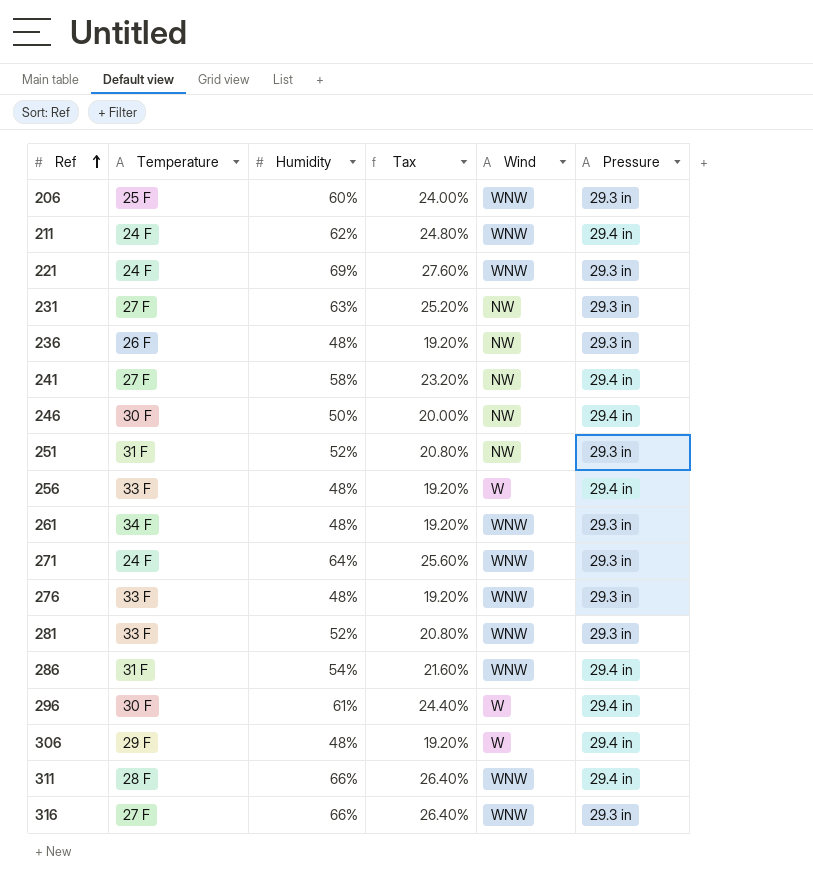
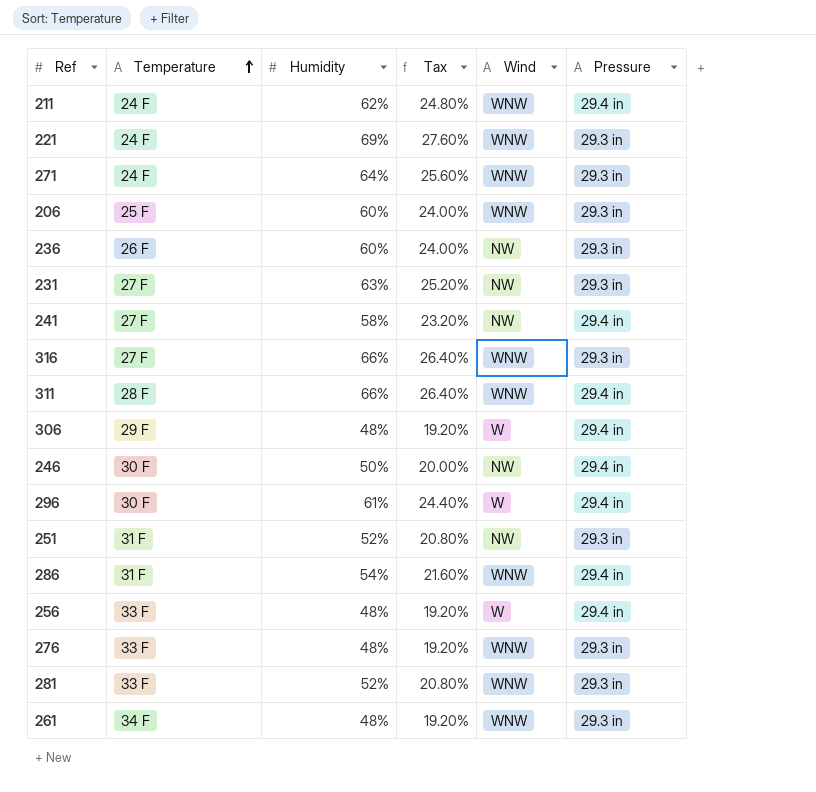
row order: Ref ascending -> Temperature ascending
236 | Humidity: 48% -> 60%
236 | Tax: 19.20% -> 24.00%

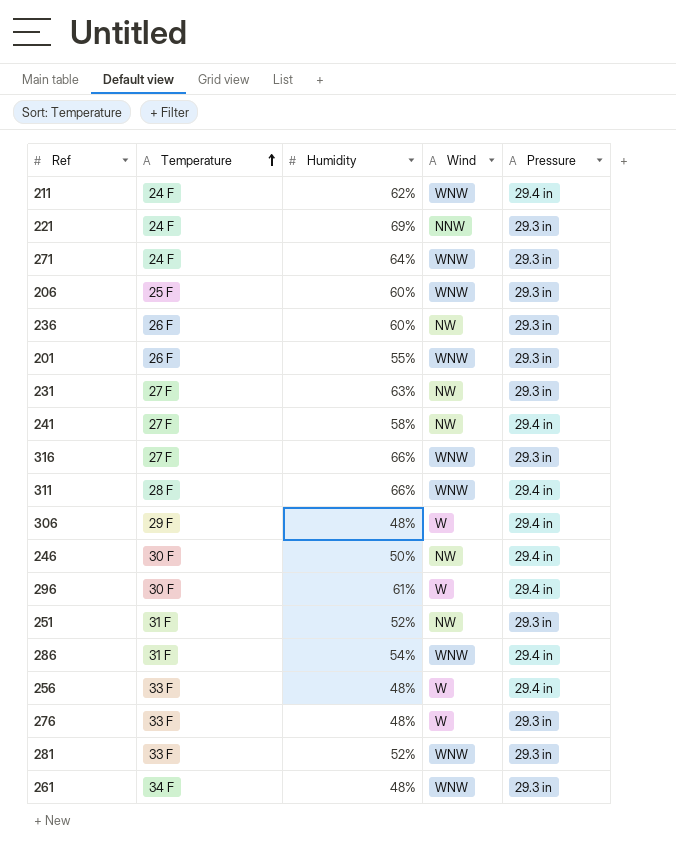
column Tax | formula: [Humidity] * 0.4 -> none
221 | Wind: WNW -> NNW
row 201: none -> 26 F | 55% | WNW | 29.3 in
276 | Wind: WNW -> W

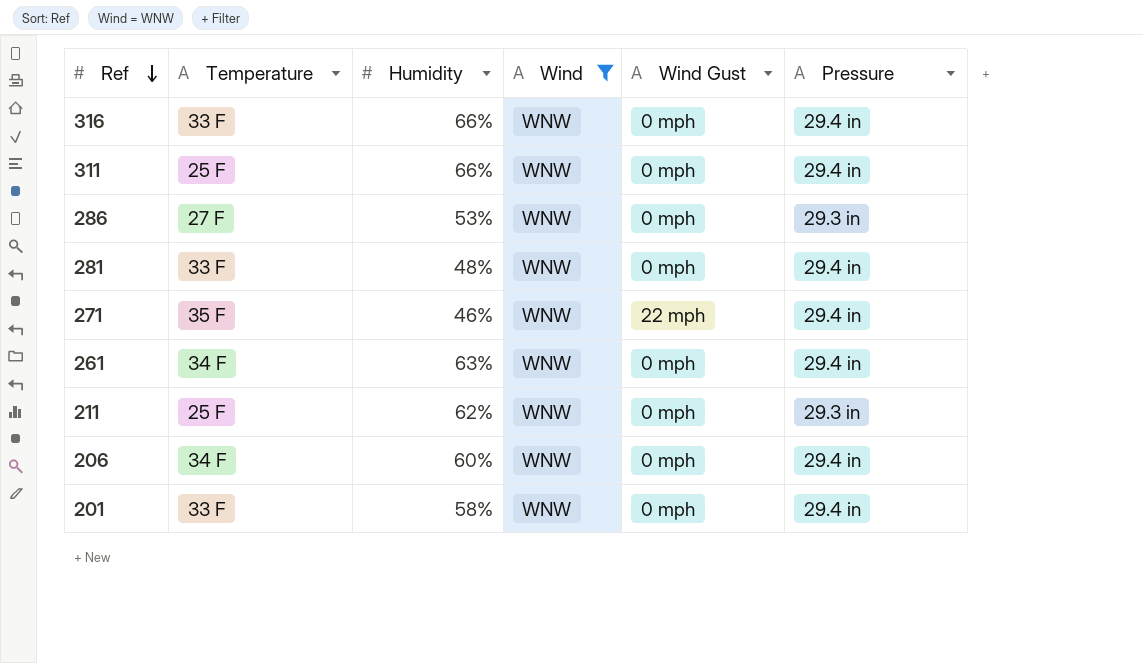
filter: none -> Wind = WNW
row order: Temperature ascending -> Ref descending
column Wind Gust | position: none -> 5
316 | Temperature: 27 F -> 33 F
316 | Pressure: 29.3 in -> 29.4 in
311 | Temperature: 28 F -> 25 F
286 | Temperature: 31 F -> 27 F
286 | Humidity: 54% -> 53%
286 | Pressure: 29.4 in -> 29.3 in
281 | Humidity: 52% -> 48%
281 | Pressure: 29.3 in -> 29.4 in
271 | Temperature: 24 F -> 35 F
271 | Humidity: 64% -> 46%
271 | Pressure: 29.3 in -> 29.4 in
261 | Humidity: 48% -> 63%
261 | Pressure: 29.3 in -> 29.4 in
211 | Temperature: 24 F -> 25 F
211 | Pressure: 29.4 in -> 29.3 in
206 | Temperature: 25 F -> 34 F
206 | Pressure: 29.3 in -> 29.4 in
201 | Temperature: 26 F -> 33 F
201 | Humidity: 55% -> 58%
201 | Pressure: 29.3 in -> 29.4 in

